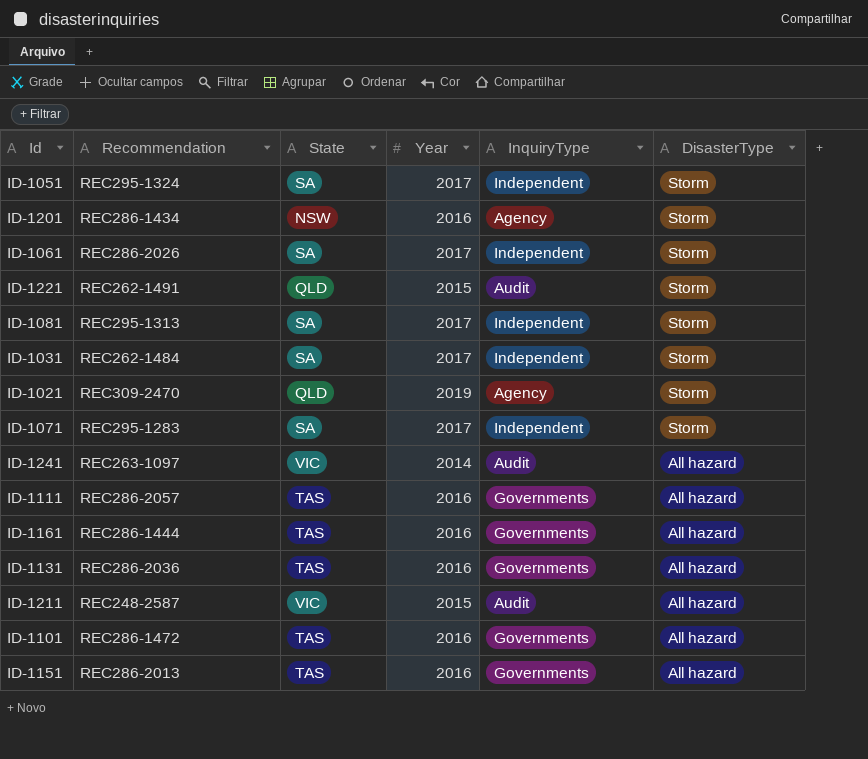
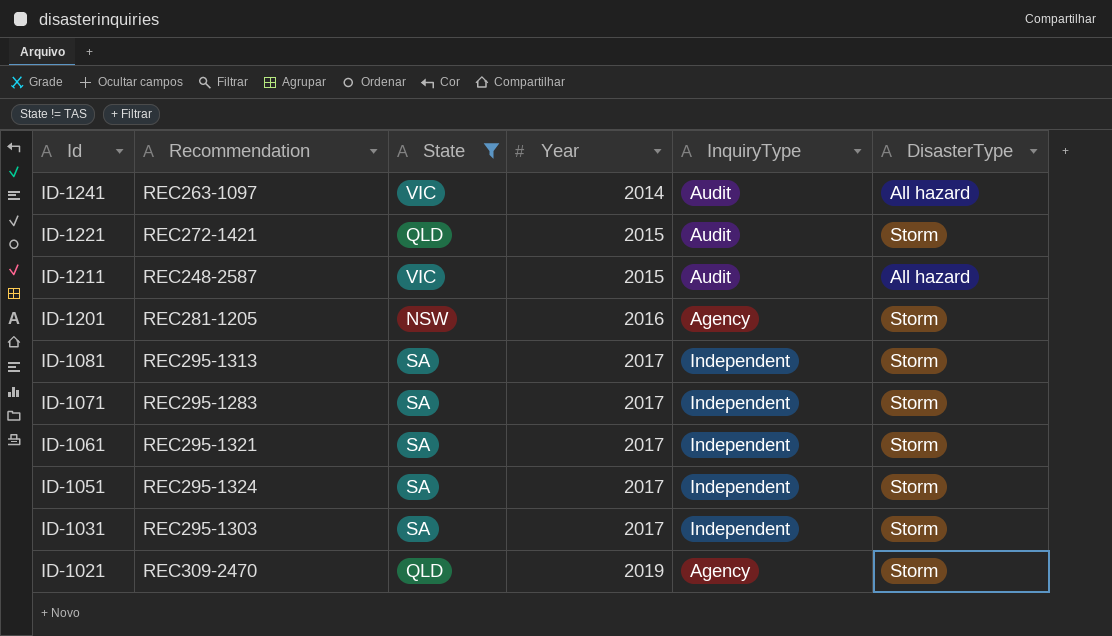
filter: none -> State != TAS
row order: DisasterType descending -> Id descending
ID-1221 | Recommendation: REC262-1491 -> REC272-1421
ID-1201 | Recommendation: REC286-1434 -> REC281-1205
ID-1061 | Recommendation: REC286-2026 -> REC295-1321
ID-1031 | Recommendation: REC262-1484 -> REC295-1303

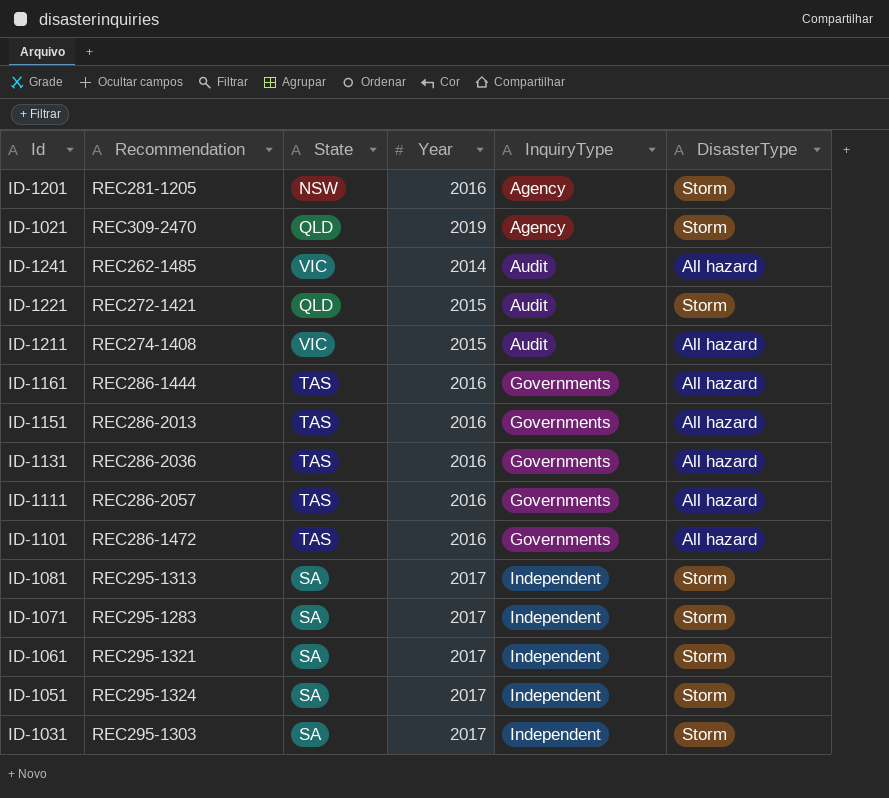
filter: State != TAS -> none
row order: Id descending -> InquiryType ascending
ID-1241 | Recommendation: REC263-1097 -> REC262-1485
ID-1211 | Recommendation: REC248-2587 -> REC274-1408

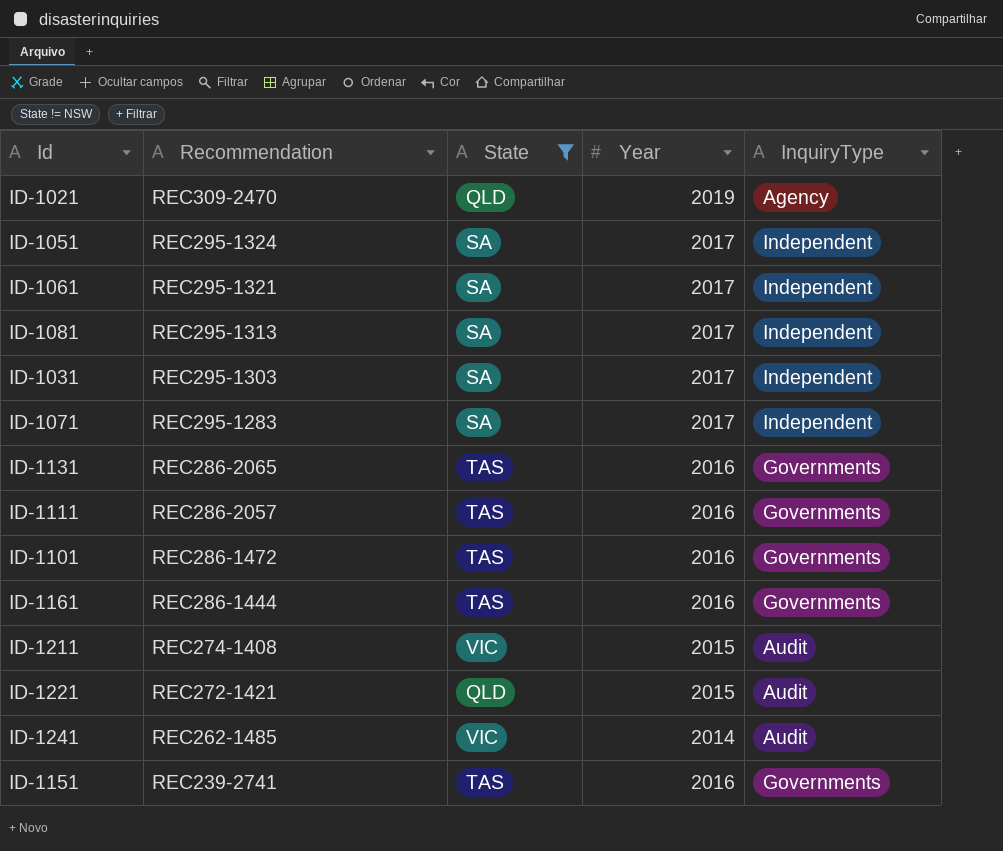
filter: none -> State != NSW
row order: InquiryType ascending -> Recommendation descending
column DisasterType | position: 6 -> none
ID-1131 | Recommendation: REC286-2036 -> REC286-2065
ID-1151 | Recommendation: REC286-2013 -> REC239-2741

